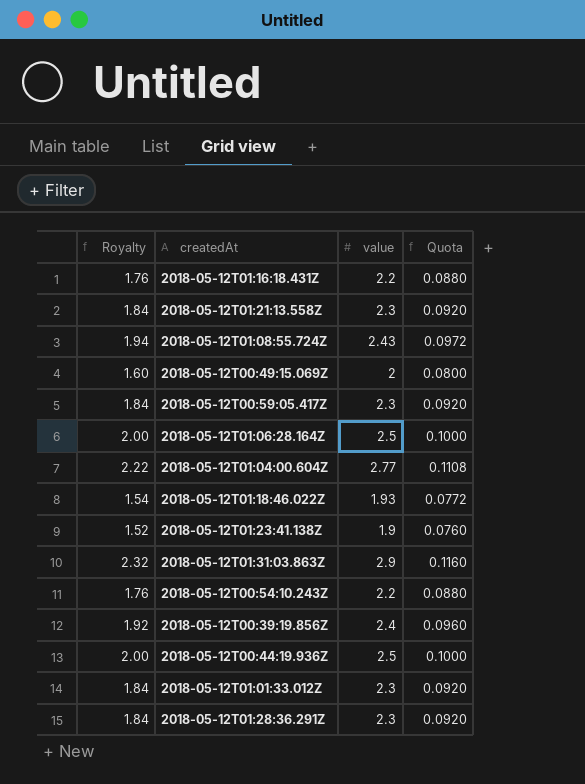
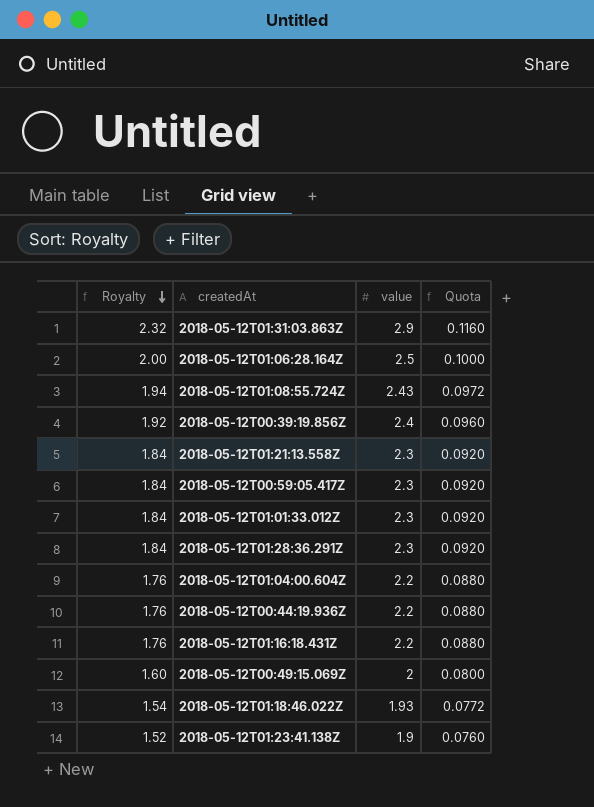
row order: none -> Royalty descending
row 2018-05-12T00:54:10.243Z: 1.76 | 2.2 | 0.0880 -> none
2018-05-12T01:04:00.604Z | Royalty: 2.22 -> 1.76
2018-05-12T01:04:00.604Z | value: 2.77 -> 2.2
2018-05-12T01:04:00.604Z | Quota: 0.1108 -> 0.0880
2018-05-12T00:44:19.936Z | Royalty: 2.00 -> 1.76
2018-05-12T00:44:19.936Z | value: 2.5 -> 2.2
2018-05-12T00:44:19.936Z | Quota: 0.1000 -> 0.0880

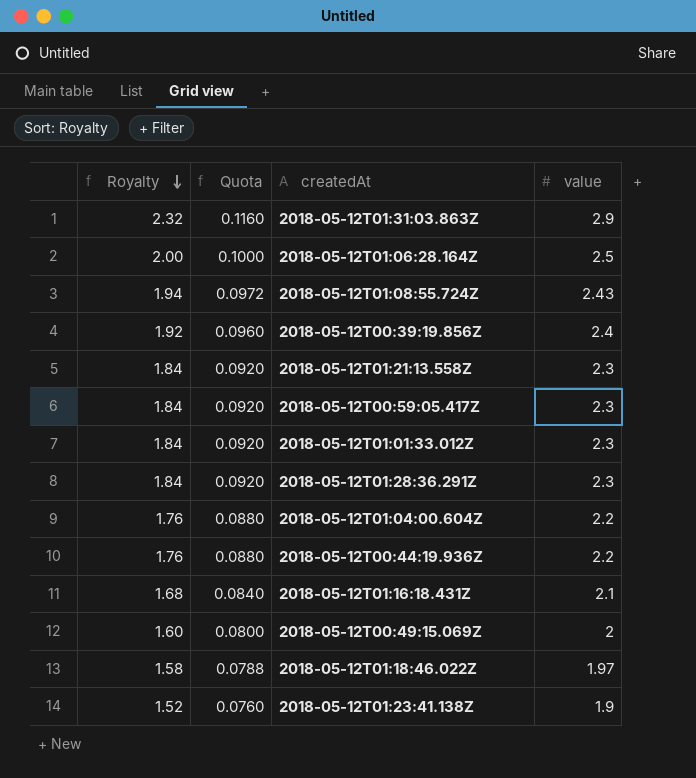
column Quota | position: 4 -> 2
2018-05-12T01:16:18.431Z | Royalty: 1.76 -> 1.68
2018-05-12T01:16:18.431Z | Quota: 0.0880 -> 0.0840
2018-05-12T01:16:18.431Z | value: 2.2 -> 2.1
2018-05-12T01:18:46.022Z | Royalty: 1.54 -> 1.58
2018-05-12T01:18:46.022Z | Quota: 0.0772 -> 0.0788
2018-05-12T01:18:46.022Z | value: 1.93 -> 1.97

